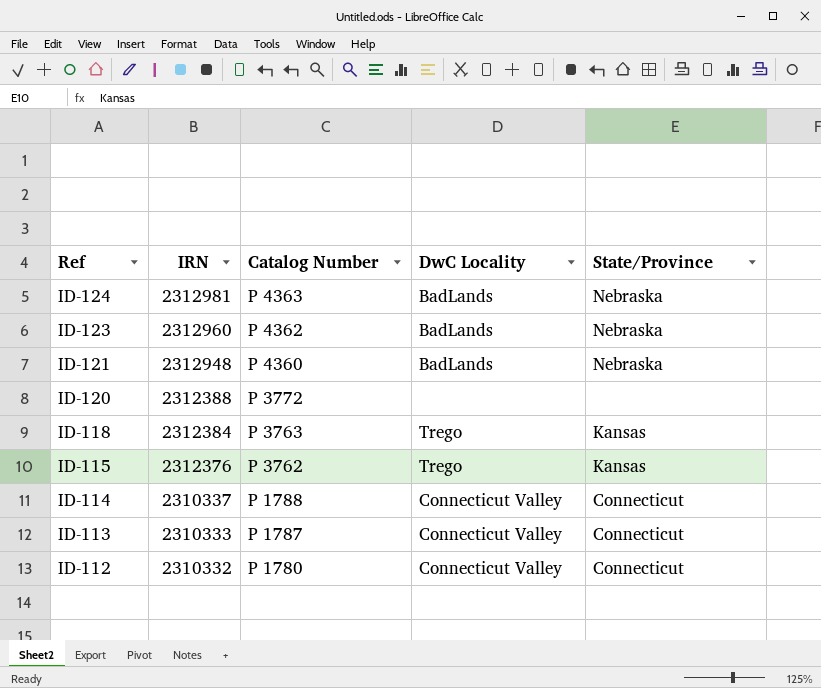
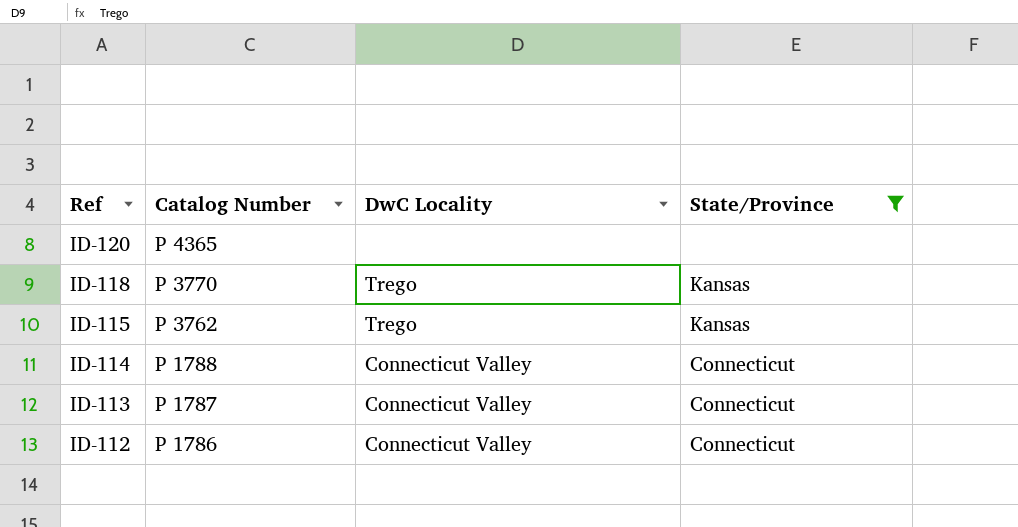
filter: none -> State/Province != Nebraska
column IRN | position: 2 -> none
ID-120 | Catalog Number: P 3772 -> P 4365
ID-118 | Catalog Number: P 3763 -> P 3770
ID-112 | Catalog Number: P 1780 -> P 1786

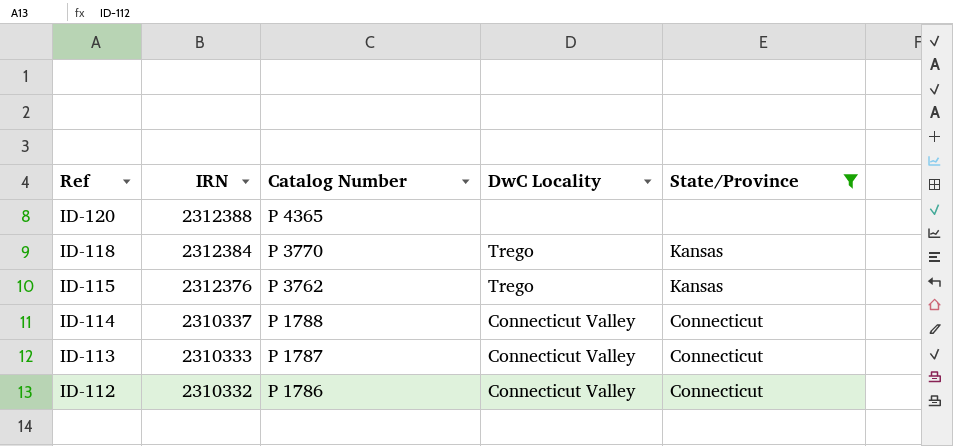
column IRN | position: none -> 2

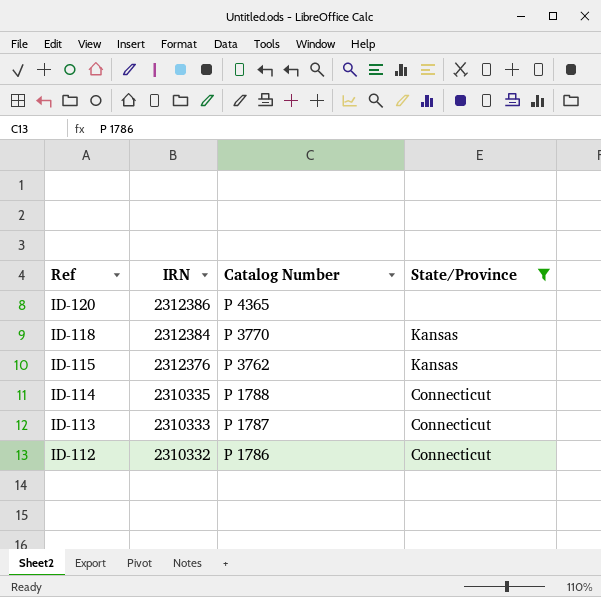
column DwC Locality | position: 4 -> none
ID-120 | IRN: 2312388 -> 2312386
ID-114 | IRN: 2310337 -> 2310335

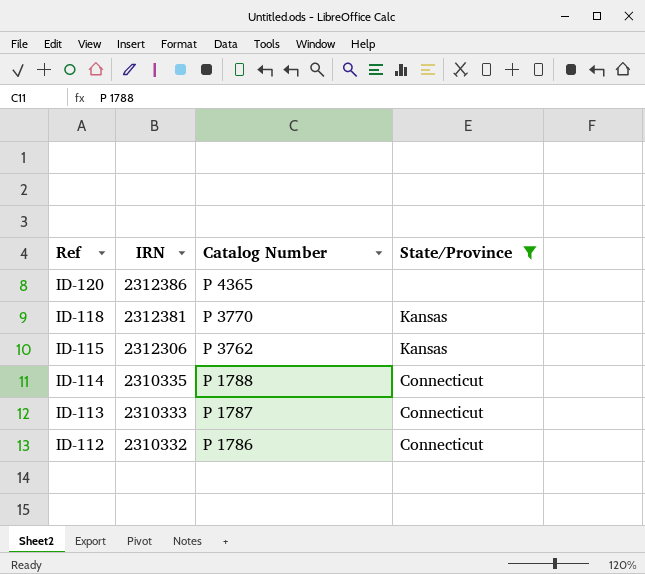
ID-118 | IRN: 2312384 -> 2312381
ID-115 | IRN: 2312376 -> 2312306

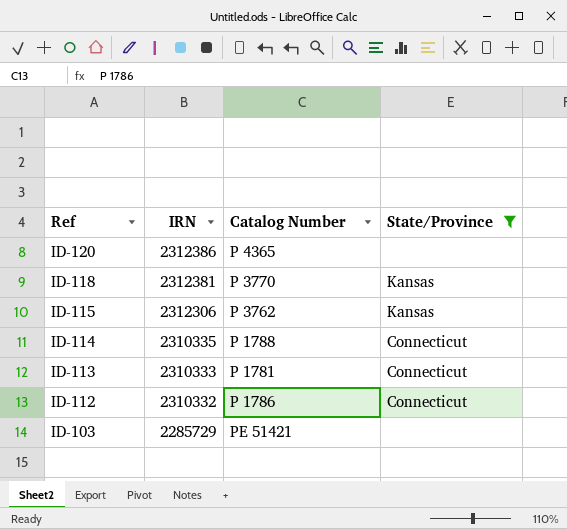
ID-113 | Catalog Number: P 1787 -> P 1781
row ID-103: none -> 2285729 | PE 51421 | none

